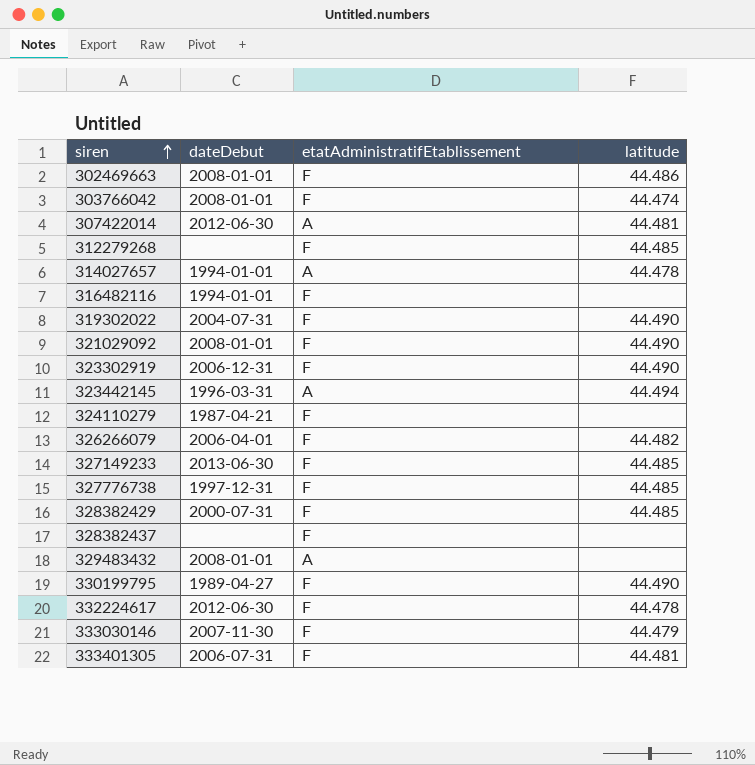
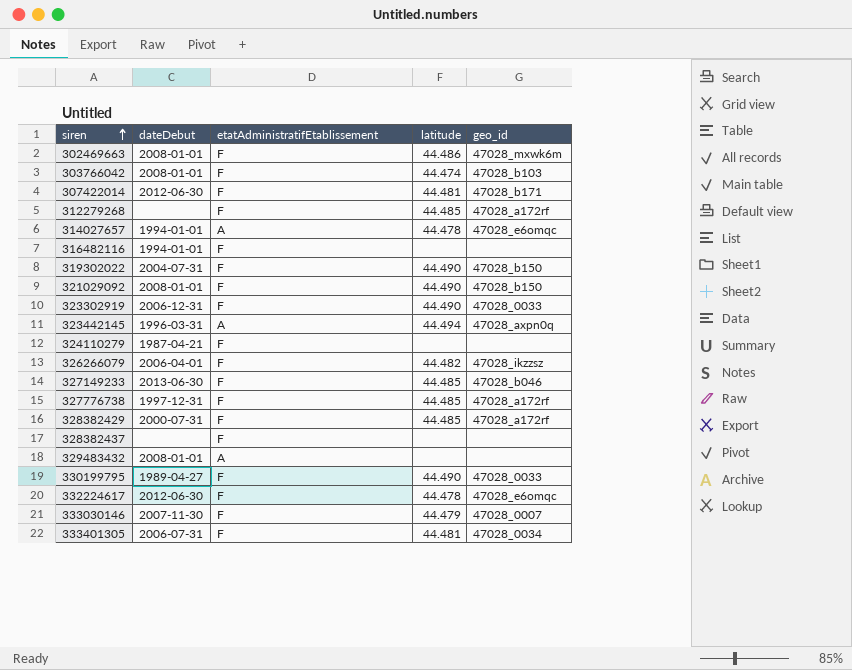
column geo_id | position: none -> 5
307422014 | etatAdministratifEtablissement: A -> F

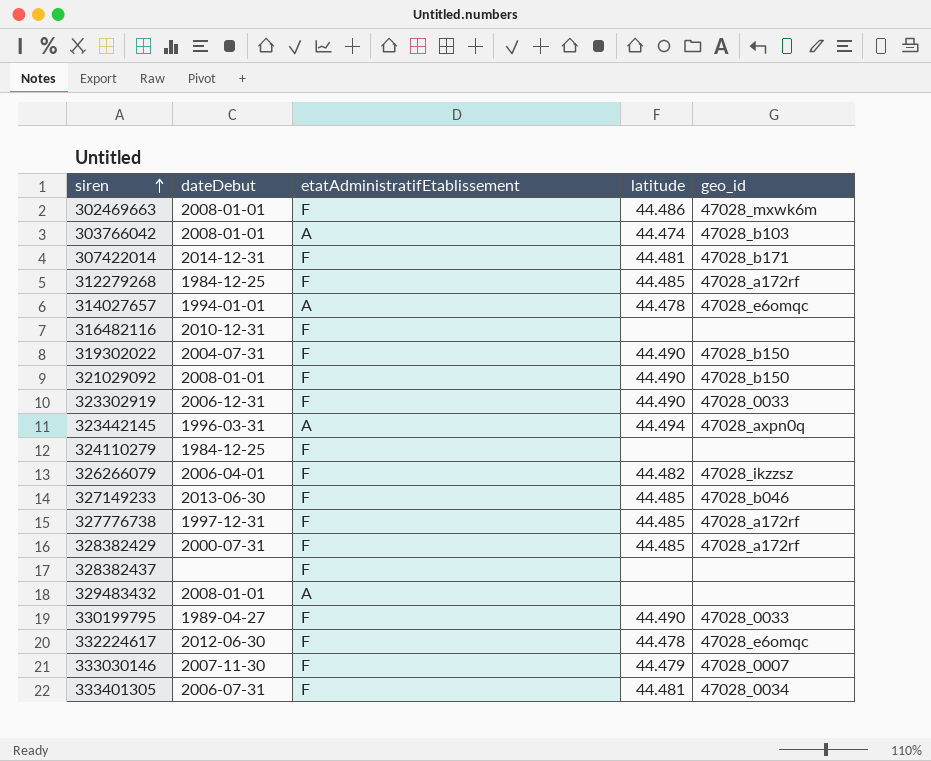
303766042 | etatAdministratifEtablissement: F -> A
307422014 | dateDebut: 2012-06-30 -> 2014-12-31
312279268 | dateDebut: none -> 1984-12-25
316482116 | dateDebut: 1994-01-01 -> 2010-12-31
324110279 | dateDebut: 1987-04-21 -> 1984-12-25

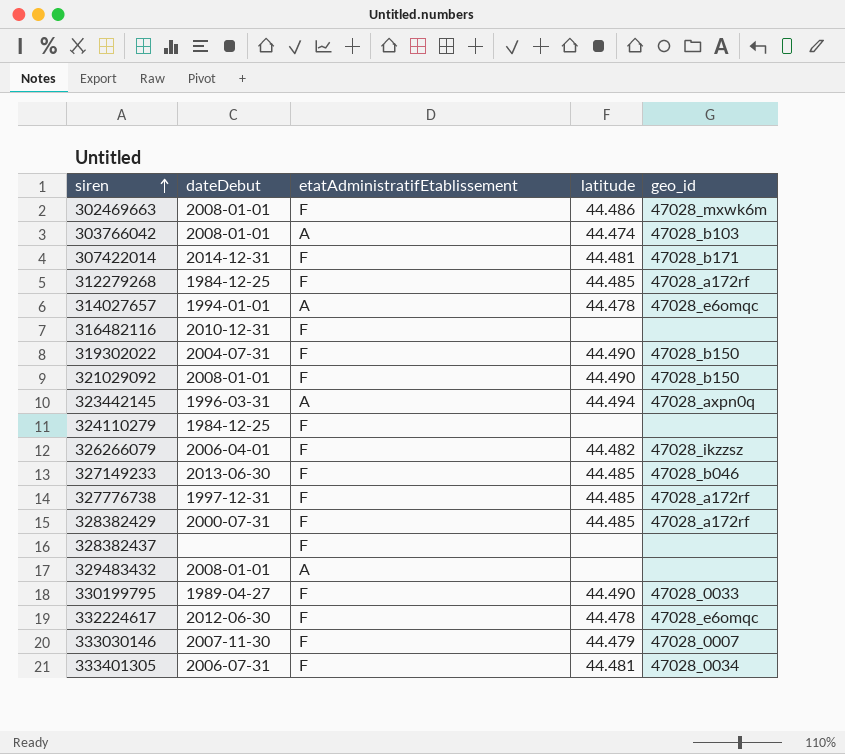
row 323302919: 2006-12-31 | F | 44.490 | 47028_0033 -> none

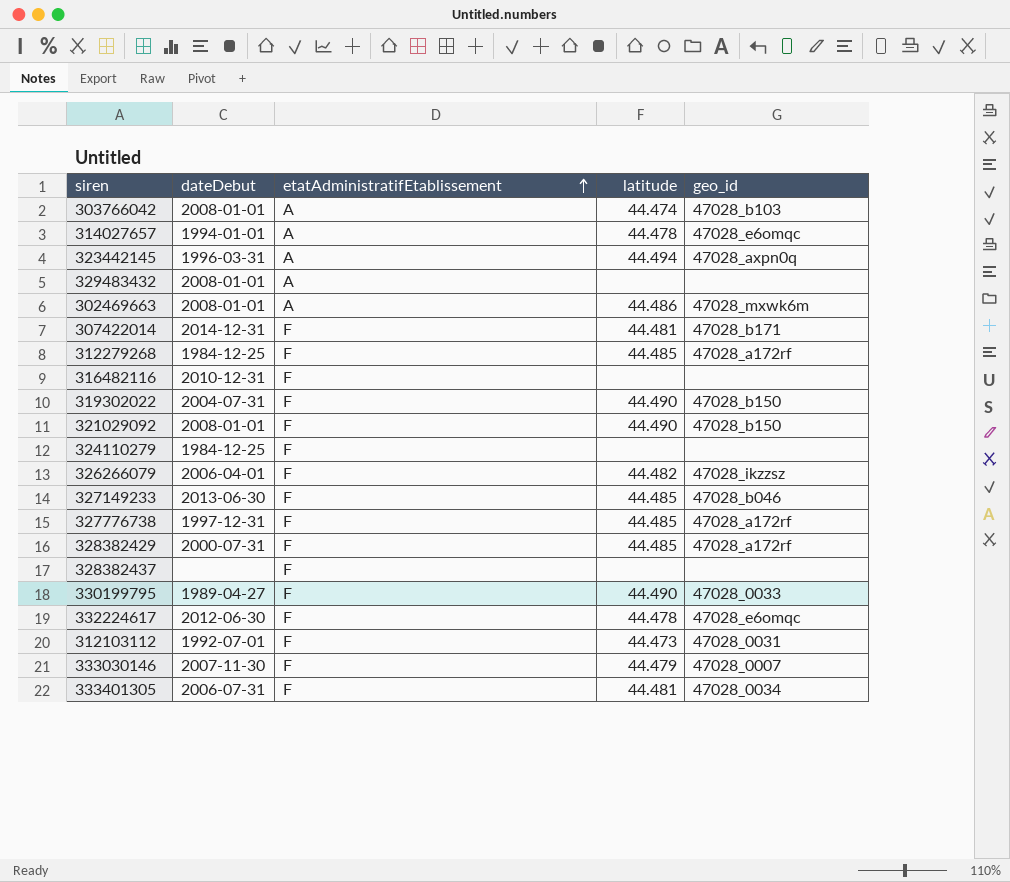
row order: siren ascending -> etatAdministratifEtablissement ascending
302469663 | etatAdministratifEtablissement: F -> A
row 312103112: none -> 1992-07-01 | F | 44.473 | 47028_0031

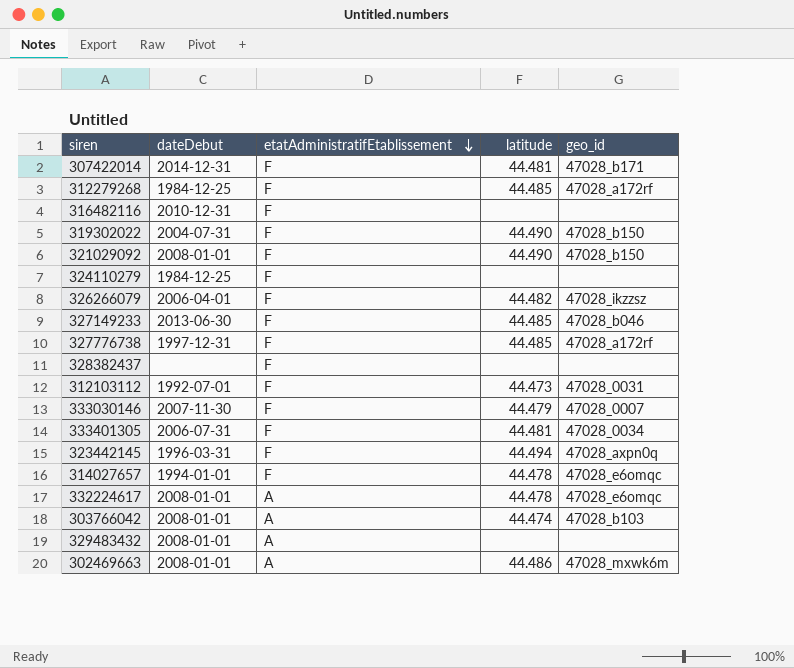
row order: etatAdministratifEtablissement ascending -> etatAdministratifEtablissement descending
row 328382429: 2000-07-31 | F | 44.485 | 47028_a172rf -> none
row 330199795: 1989-04-27 | F | 44.490 | 47028_0033 -> none
323442145 | etatAdministratifEtablissement: A -> F
314027657 | etatAdministratifEtablissement: A -> F
332224617 | dateDebut: 2012-06-30 -> 2008-01-01
332224617 | etatAdministratifEtablissement: F -> A

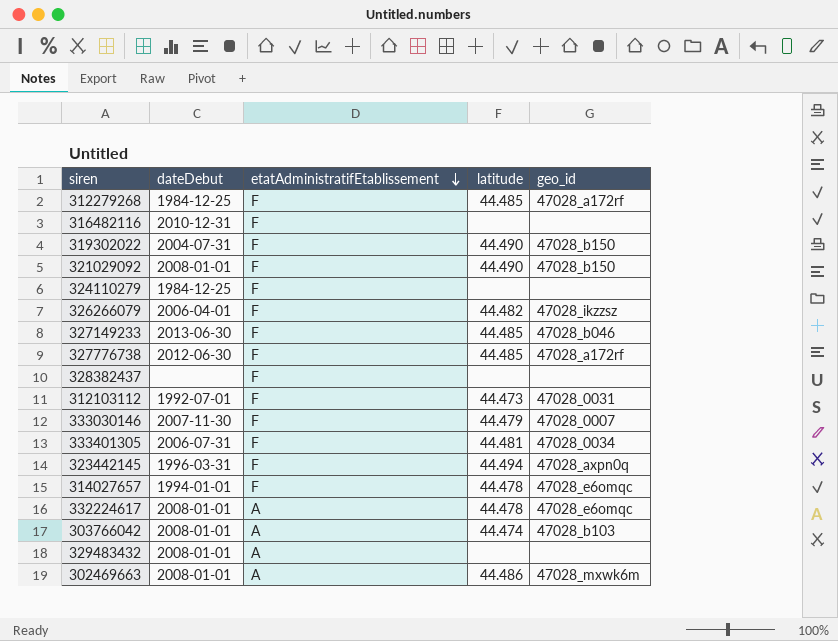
row 307422014: 2014-12-31 | F | 44.481 | 47028_b171 -> none
327776738 | dateDebut: 1997-12-31 -> 2012-06-30

